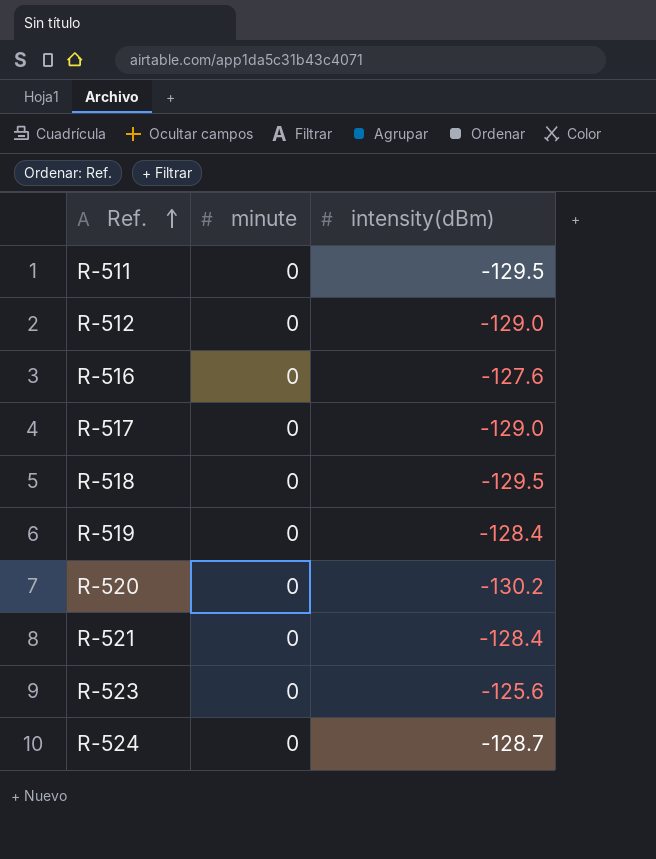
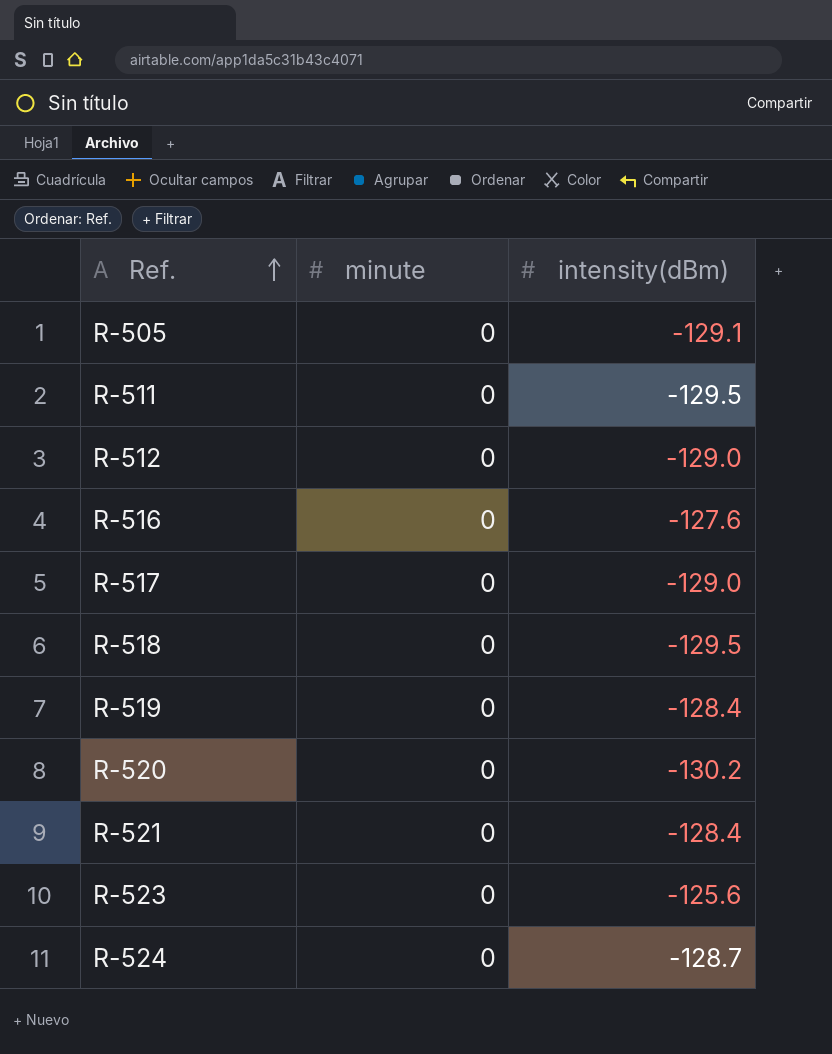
row R-505: none -> 0 | -129.1

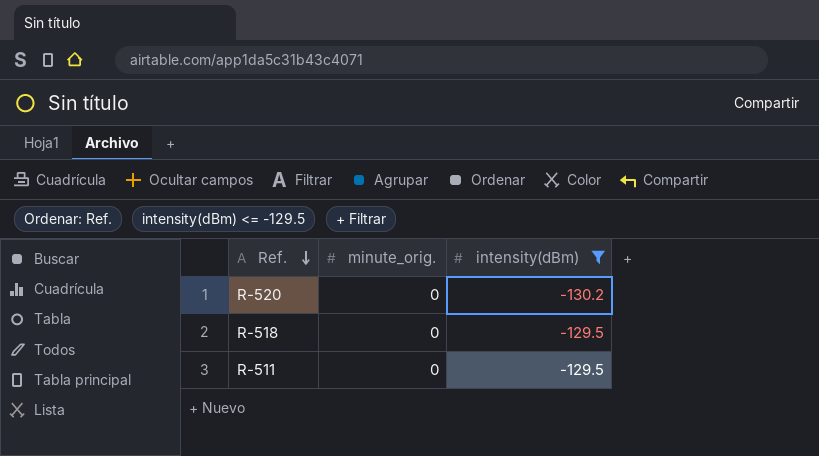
filter: none -> intensity(dBm) <= -129.5
row order: Ref. ascending -> Ref. descending
column name: minute -> minute_orig.

